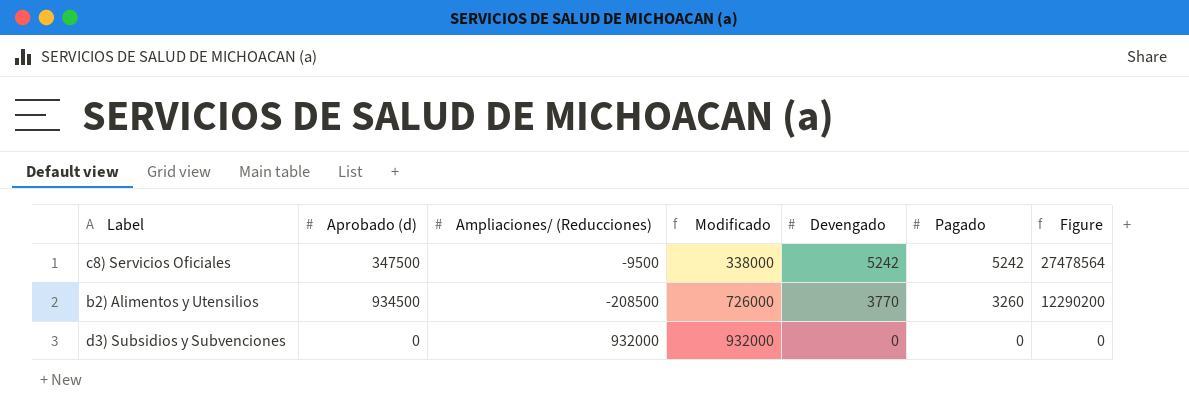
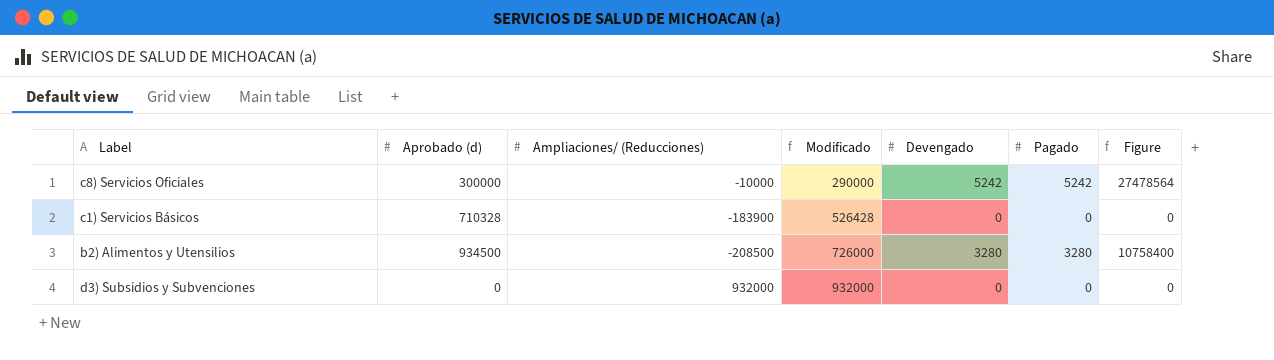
c8) Servicios Oficiales | Aprobado (d): 347500 -> 300000
c8) Servicios Oficiales | Ampliaciones/ (Reducciones): -9500 -> -10000
c8) Servicios Oficiales | Modificado: 338000 -> 290000
row c1) Servicios Básicos: none -> 710328 | -183900 | 526428 | 0 | 0 | 0
b2) Alimentos y Utensilios | Devengado: 3770 -> 3280
b2) Alimentos y Utensilios | Pagado: 3260 -> 3280
b2) Alimentos y Utensilios | Figure: 12290200 -> 10758400

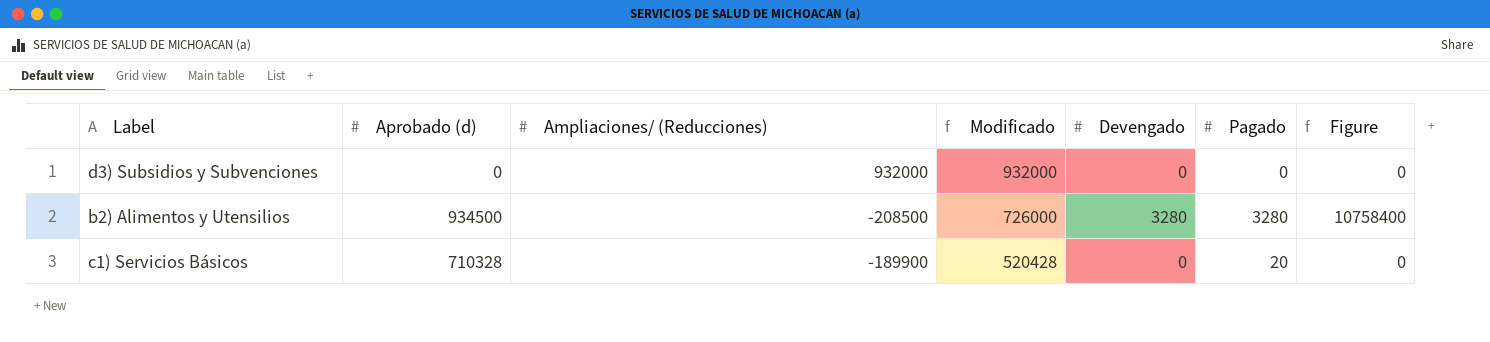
row order: Modificado ascending -> Modificado descending
row c8) Servicios Oficiales: 300000 | -10000 | 290000 | 5242 | 5242 | 27478564 -> none
c1) Servicios Básicos | Ampliaciones/ (Reducciones): -183900 -> -189900
c1) Servicios Básicos | Modificado: 526428 -> 520428
c1) Servicios Básicos | Pagado: 0 -> 20

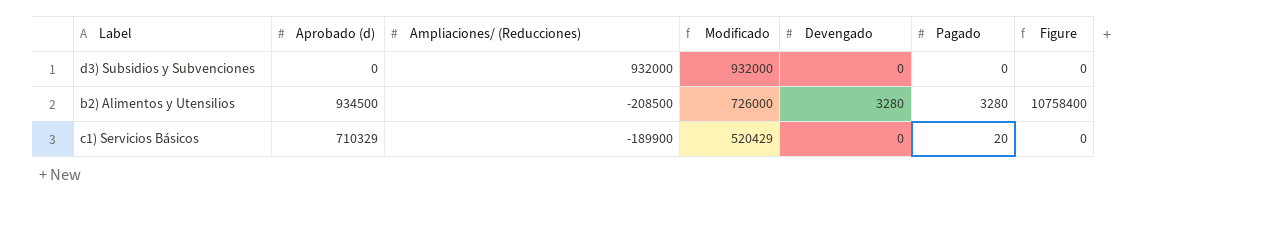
c1) Servicios Básicos | Aprobado (d): 710328 -> 710329
c1) Servicios Básicos | Modificado: 520428 -> 520429

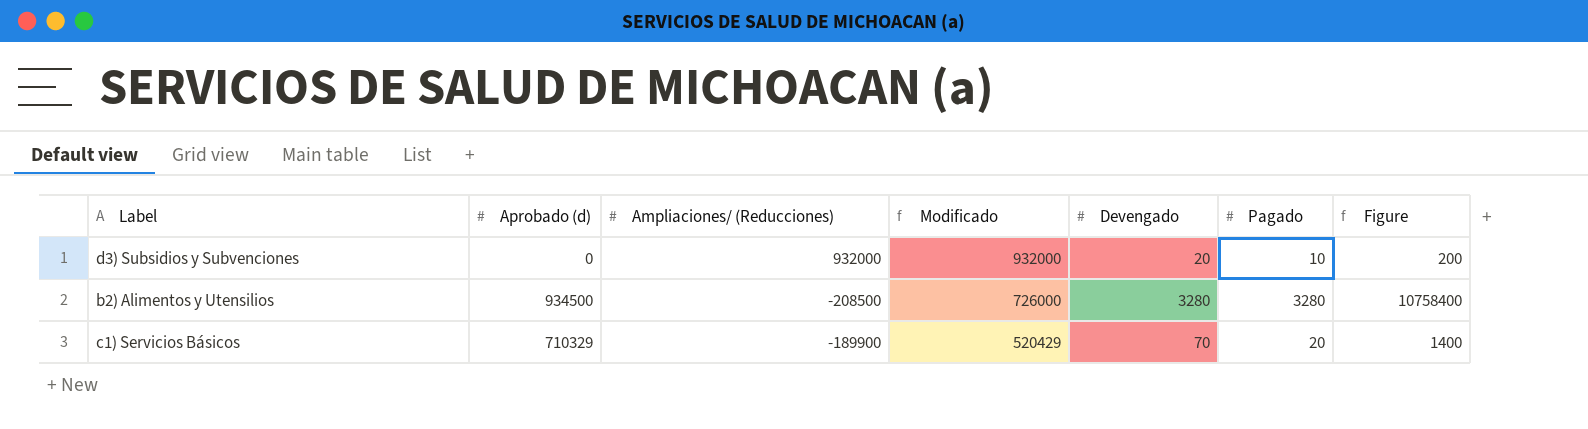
d3) Subsidios y Subvenciones | Devengado: 0 -> 20
d3) Subsidios y Subvenciones | Pagado: 0 -> 10
d3) Subsidios y Subvenciones | Figure: 0 -> 200
c1) Servicios Básicos | Devengado: 0 -> 70
c1) Servicios Básicos | Figure: 0 -> 1400

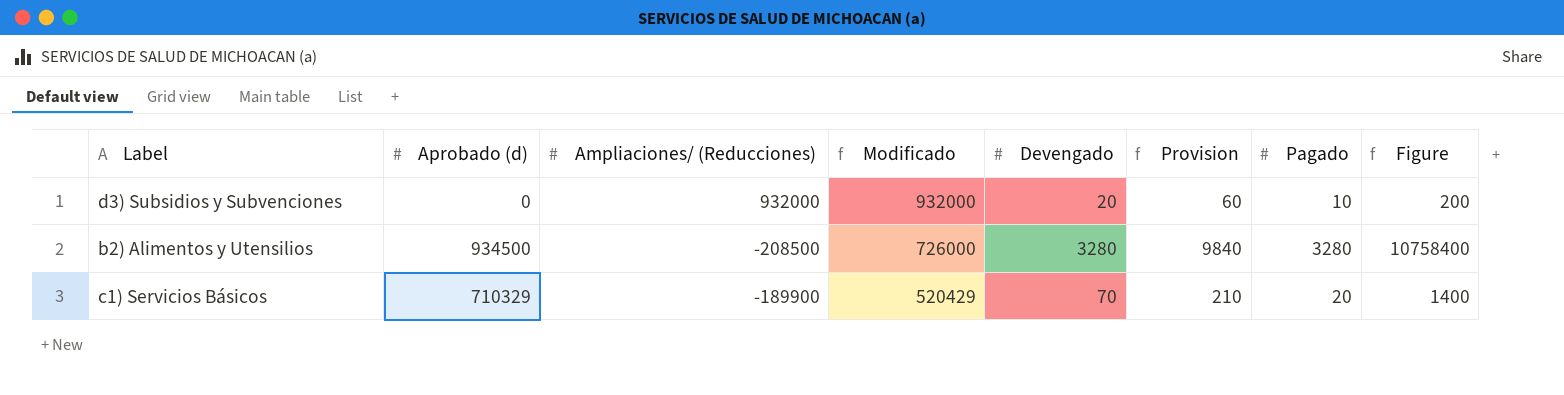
column Provision | formula: none -> [Devengado] * 3

